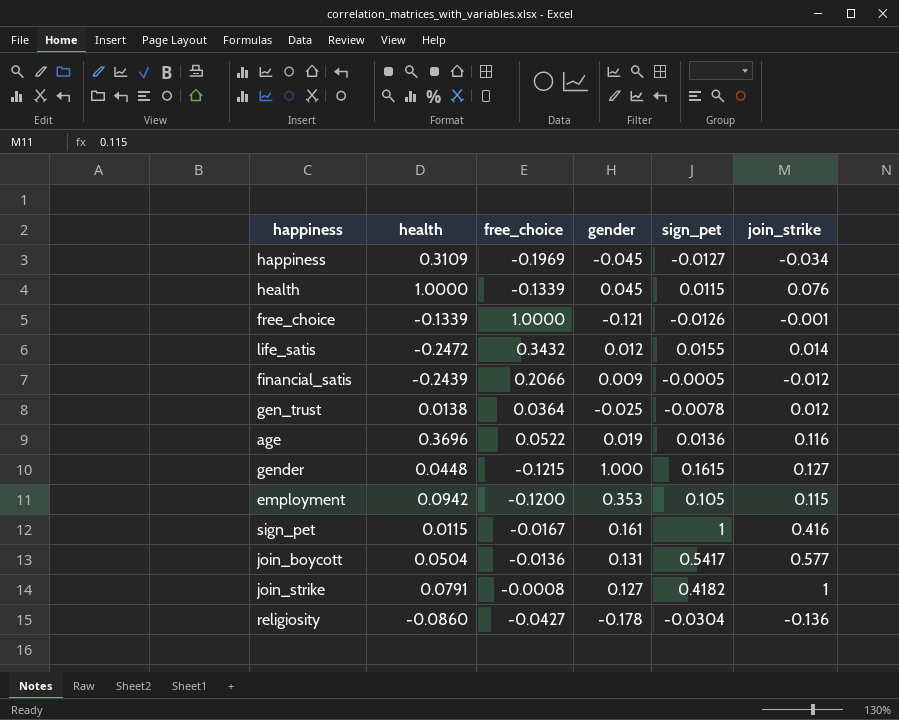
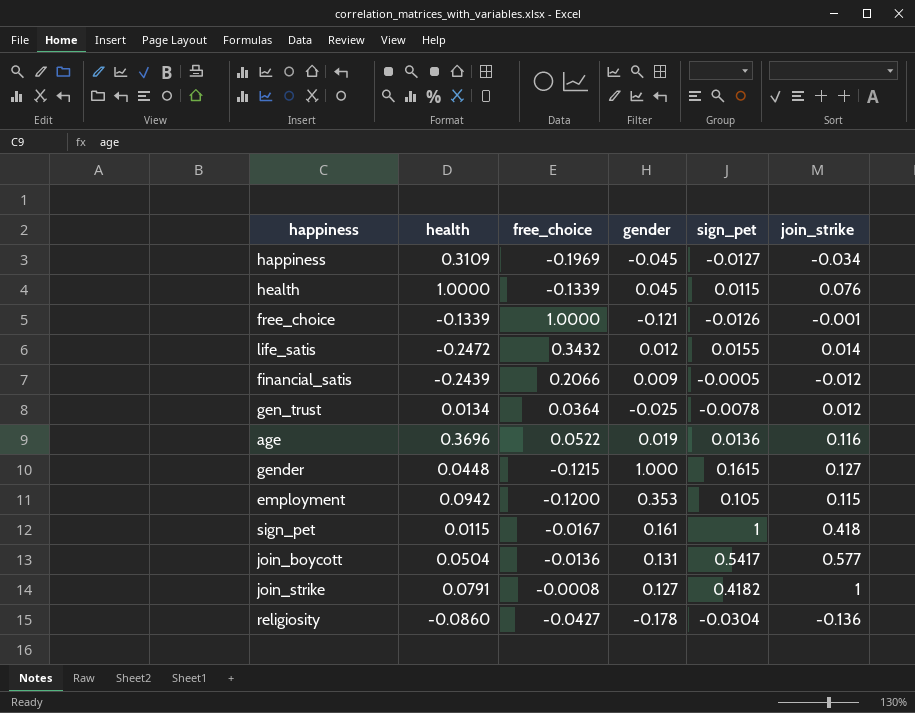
gen_trust | health: 0.0138 -> 0.0134
sign_pet | join_strike: 0.416 -> 0.418

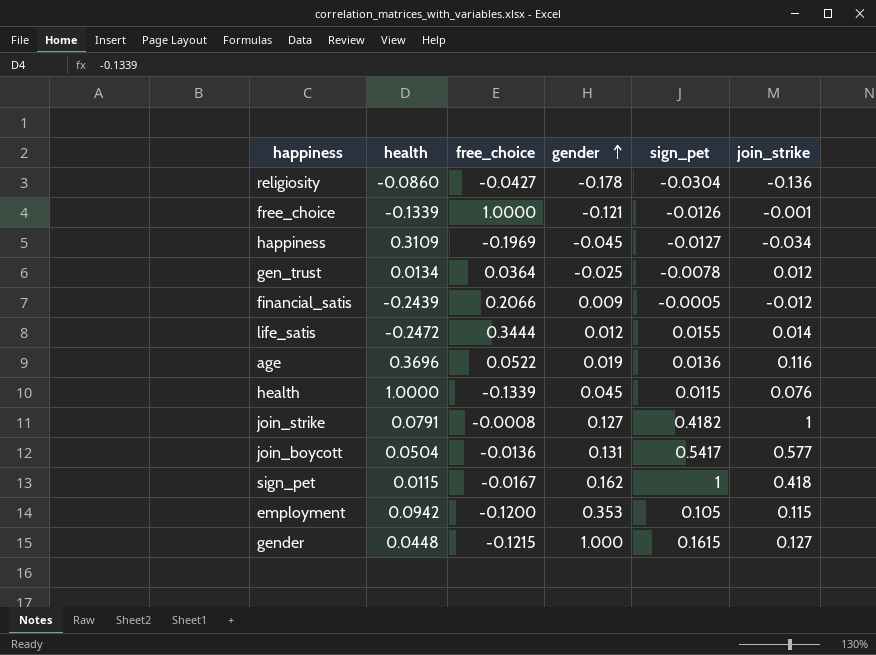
row order: none -> gender ascending
life_satis | free_choice: 0.3432 -> 0.3444
sign_pet | gender: 0.161 -> 0.162

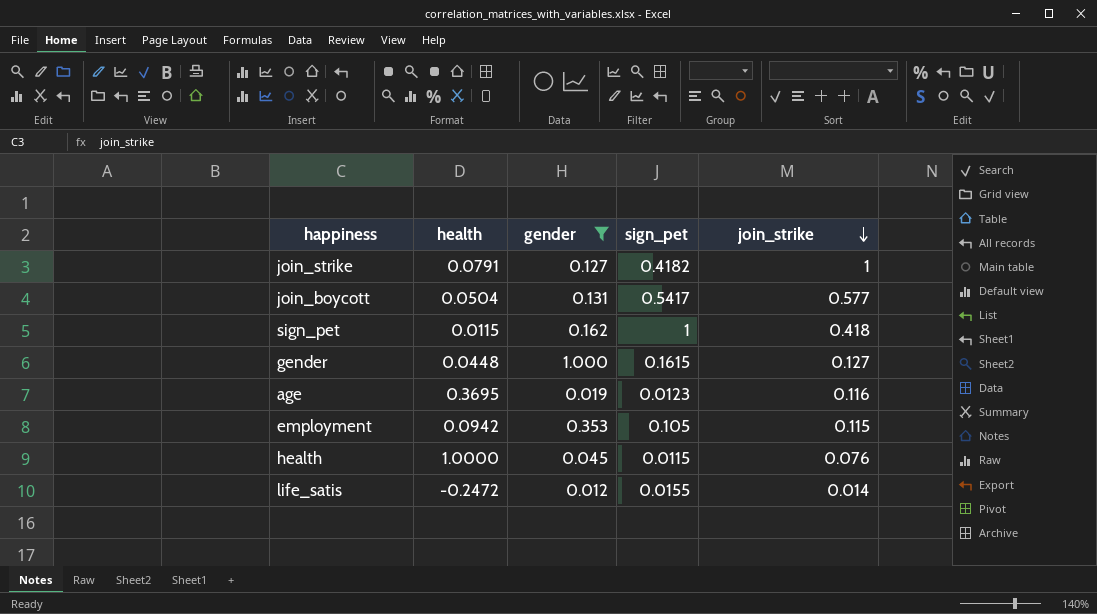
filter: none -> gender >= 0.012
row order: gender ascending -> join_strike descending
column free_choice | position: 3 -> none
age | health: 0.3696 -> 0.3695
age | sign_pet: 0.0136 -> 0.0123

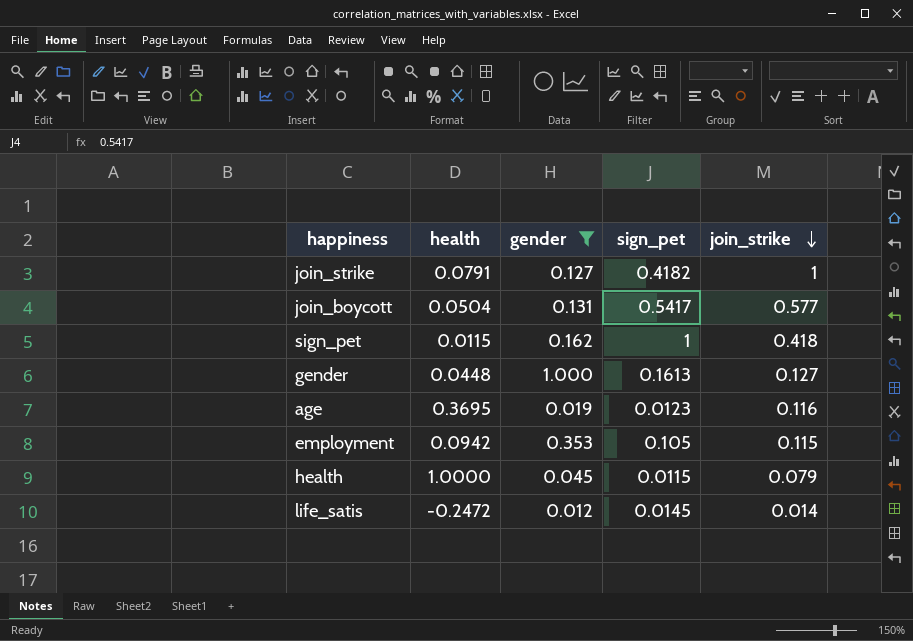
gender | sign_pet: 0.1615 -> 0.1613
health | join_strike: 0.076 -> 0.079
life_satis | sign_pet: 0.0155 -> 0.0145

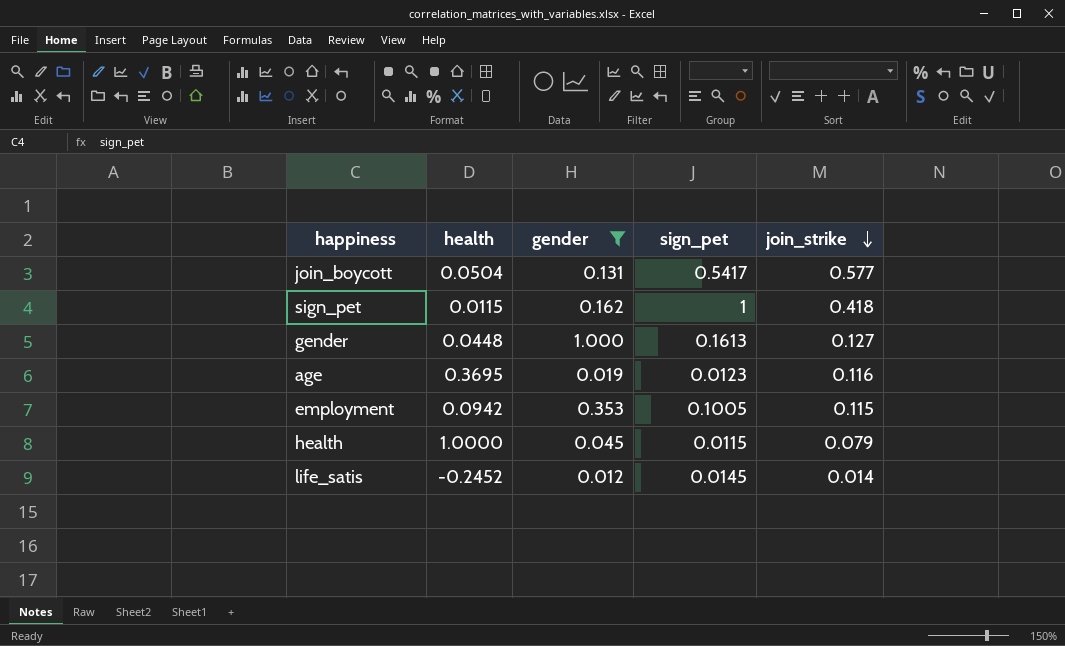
row join_strike: 0.0791 | 0.127 | 0.4182 | 1 -> none
employment | sign_pet: 0.105 -> 0.1005
life_satis | health: -0.2472 -> -0.2452

